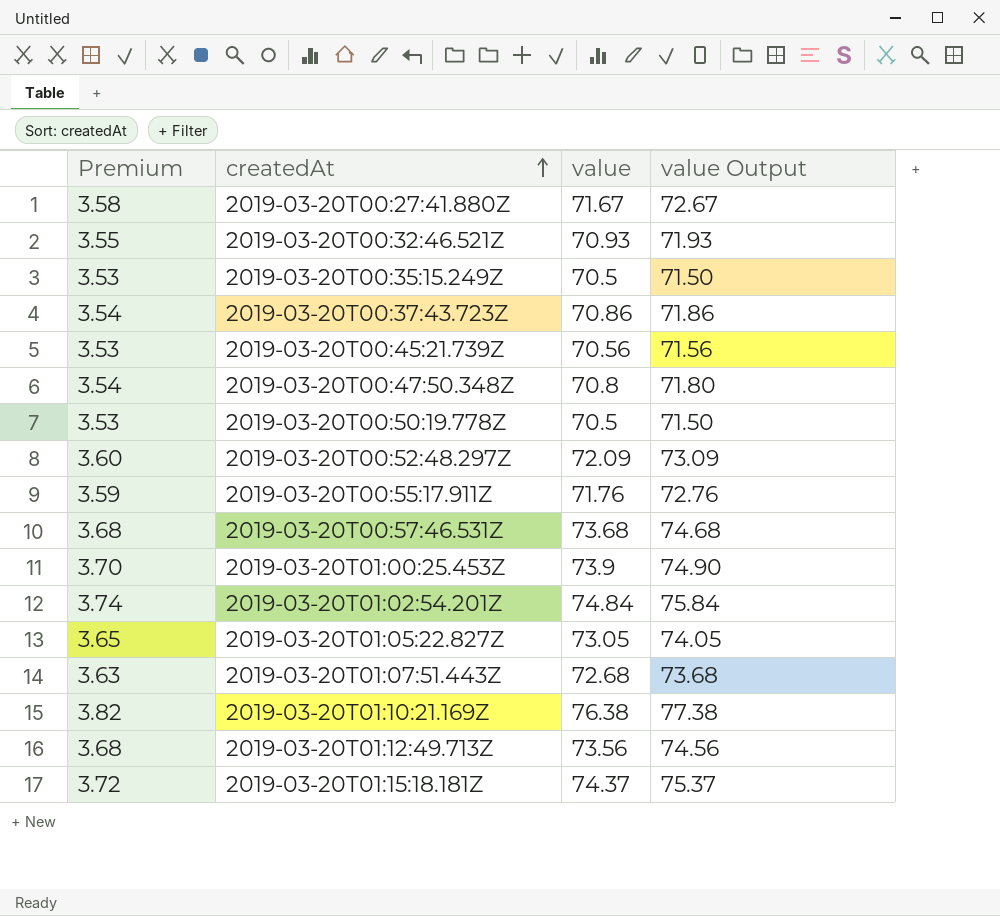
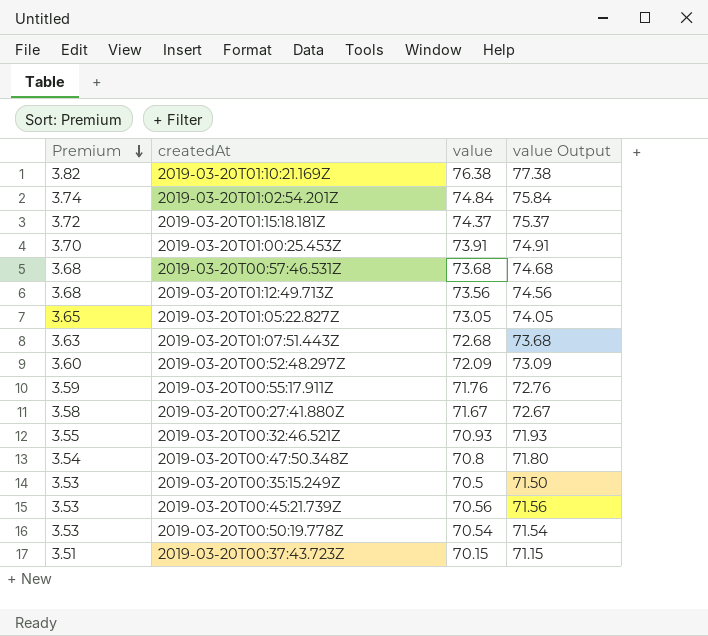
row order: createdAt ascending -> Premium descending
2019-03-20T01:00:25.453Z | value: 73.9 -> 73.91
2019-03-20T01:00:25.453Z | value Output: 74.90 -> 74.91
2019-03-20T00:50:19.778Z | value: 70.5 -> 70.54
2019-03-20T00:50:19.778Z | value Output: 71.50 -> 71.54
2019-03-20T00:37:43.723Z | Premium: 3.54 -> 3.51
2019-03-20T00:37:43.723Z | value: 70.86 -> 70.15
2019-03-20T00:37:43.723Z | value Output: 71.86 -> 71.15

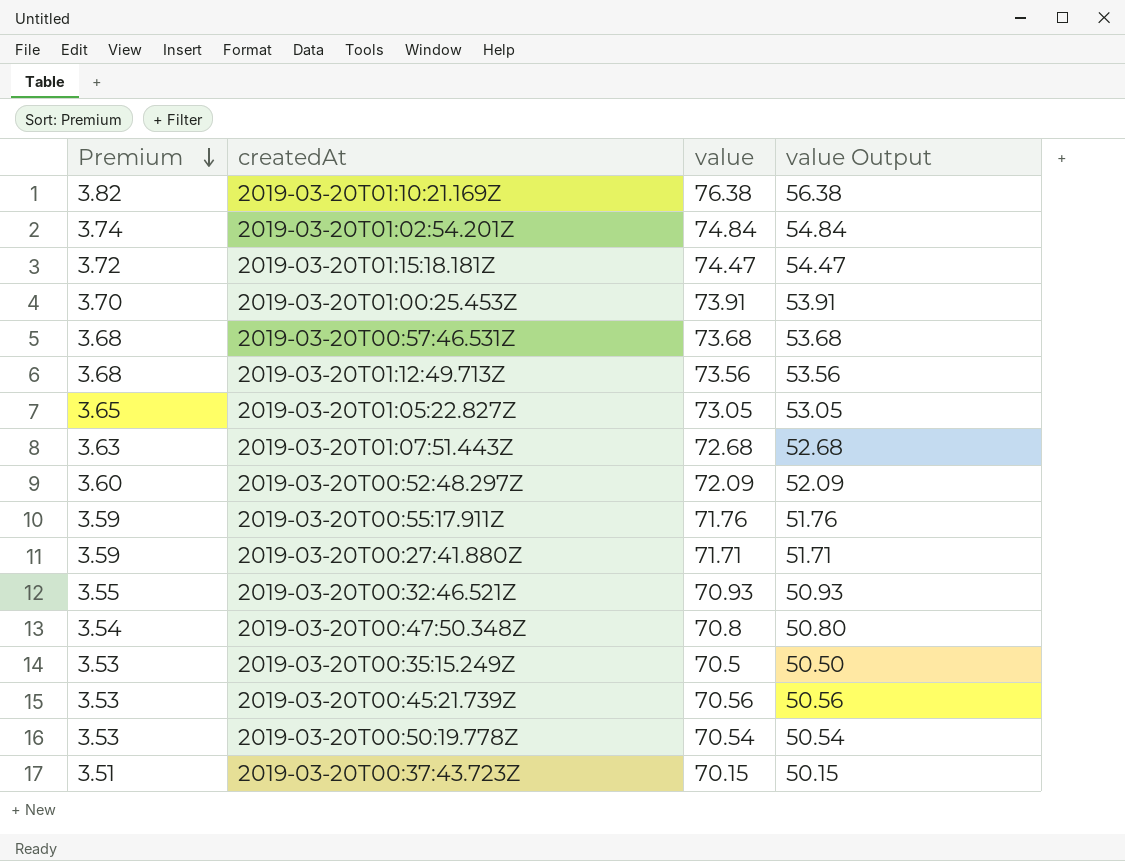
column value Output | formula: [value] + 1 -> [value] - 20
2019-03-20T01:15:18.181Z | value: 74.37 -> 74.47
2019-03-20T00:27:41.880Z | Premium: 3.58 -> 3.59
2019-03-20T00:27:41.880Z | value: 71.67 -> 71.71

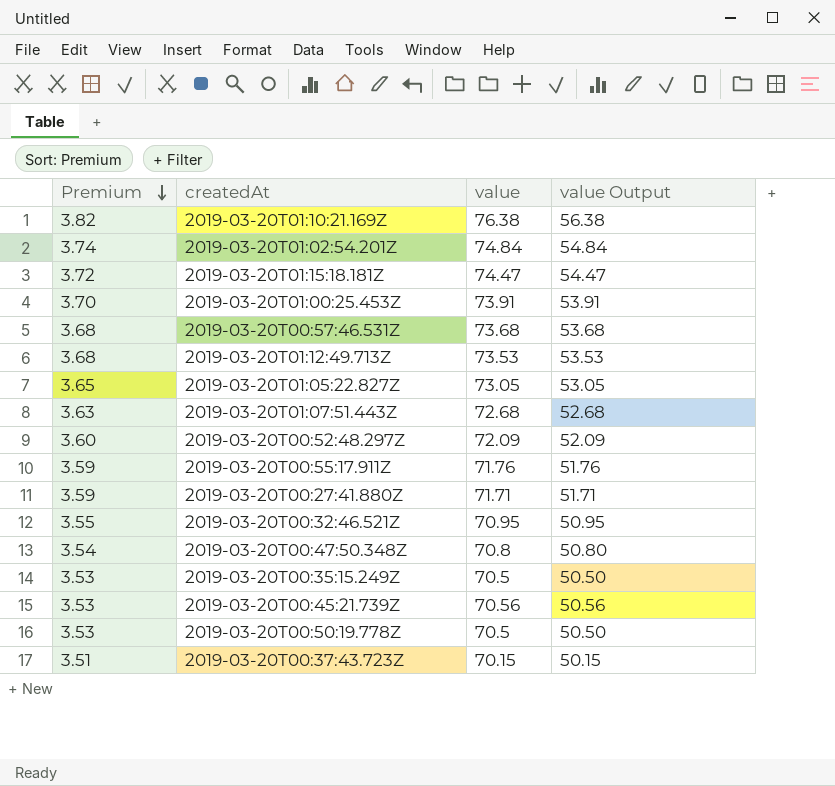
2019-03-20T01:12:49.713Z | value: 73.56 -> 73.53
2019-03-20T01:12:49.713Z | value Output: 53.56 -> 53.53
2019-03-20T00:32:46.521Z | value: 70.93 -> 70.95
2019-03-20T00:32:46.521Z | value Output: 50.93 -> 50.95
2019-03-20T00:50:19.778Z | value: 70.54 -> 70.5
2019-03-20T00:50:19.778Z | value Output: 50.54 -> 50.50

